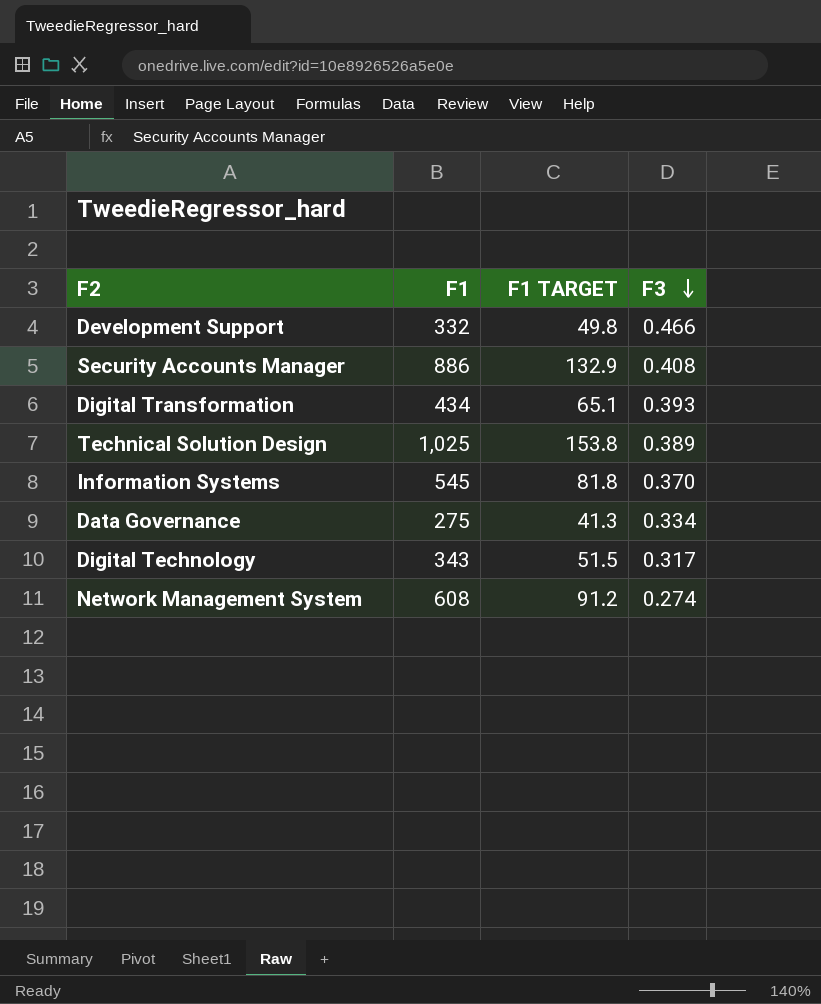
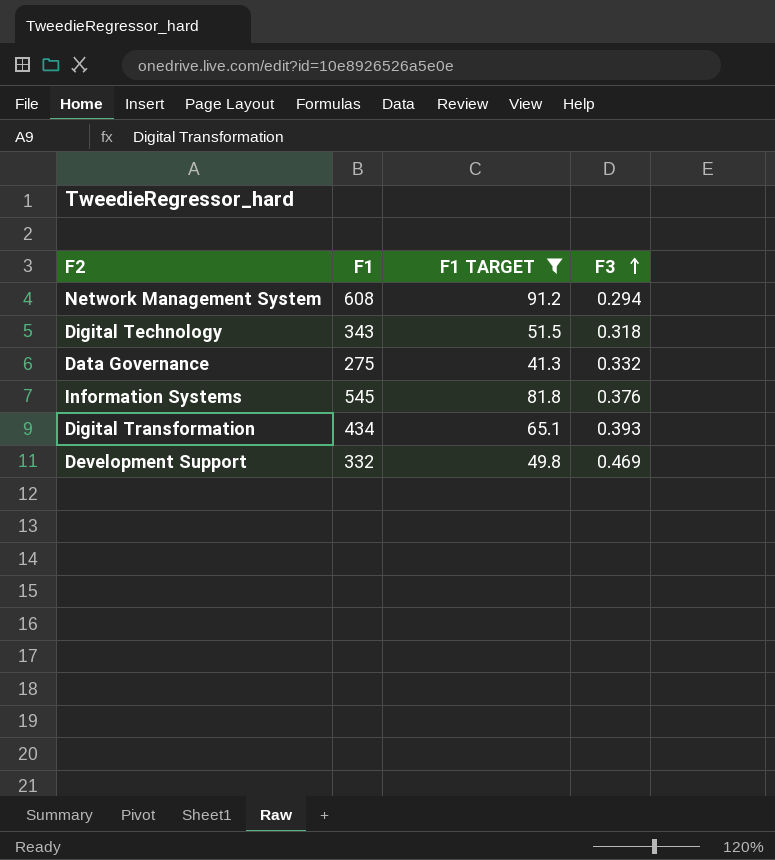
filter: none -> F1 TARGET <= 91.2
row order: F3 descending -> F3 ascending
Network Management System | F3: 0.274 -> 0.294
Digital Technology | F3: 0.317 -> 0.318
Data Governance | F3: 0.334 -> 0.332
Information Systems | F3: 0.370 -> 0.376
Development Support | F3: 0.466 -> 0.469

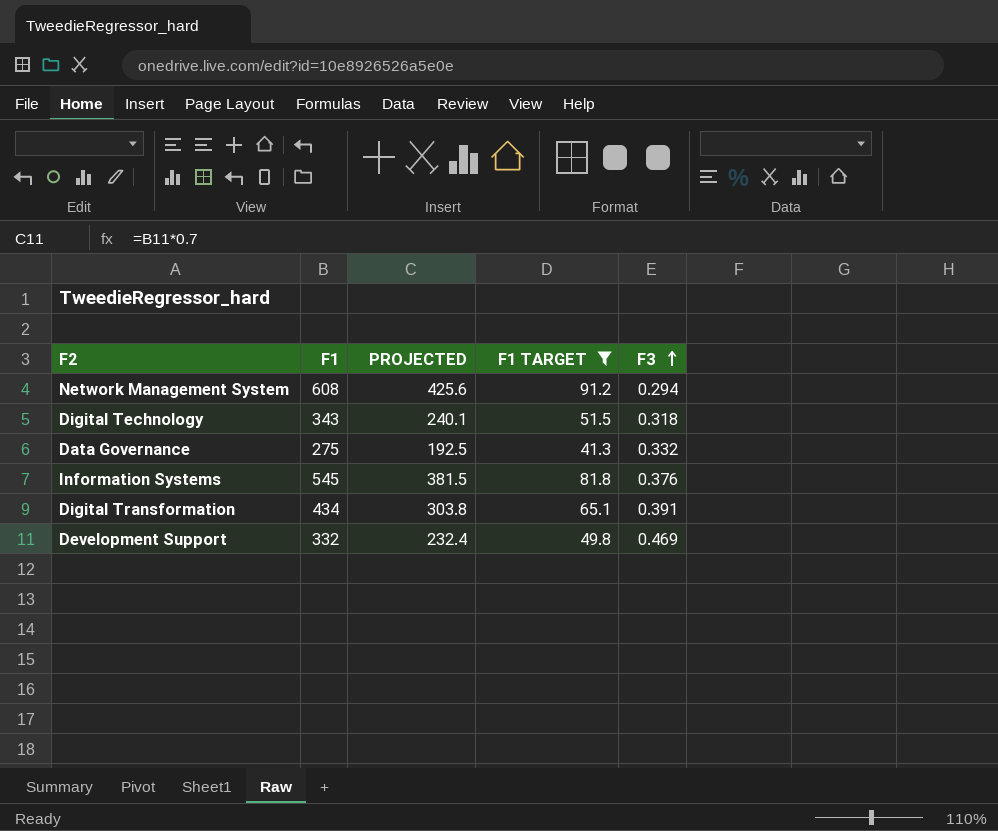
column PROJECTED | formula: none -> [F1] * 0.7
Digital Transformation | F3: 0.393 -> 0.391

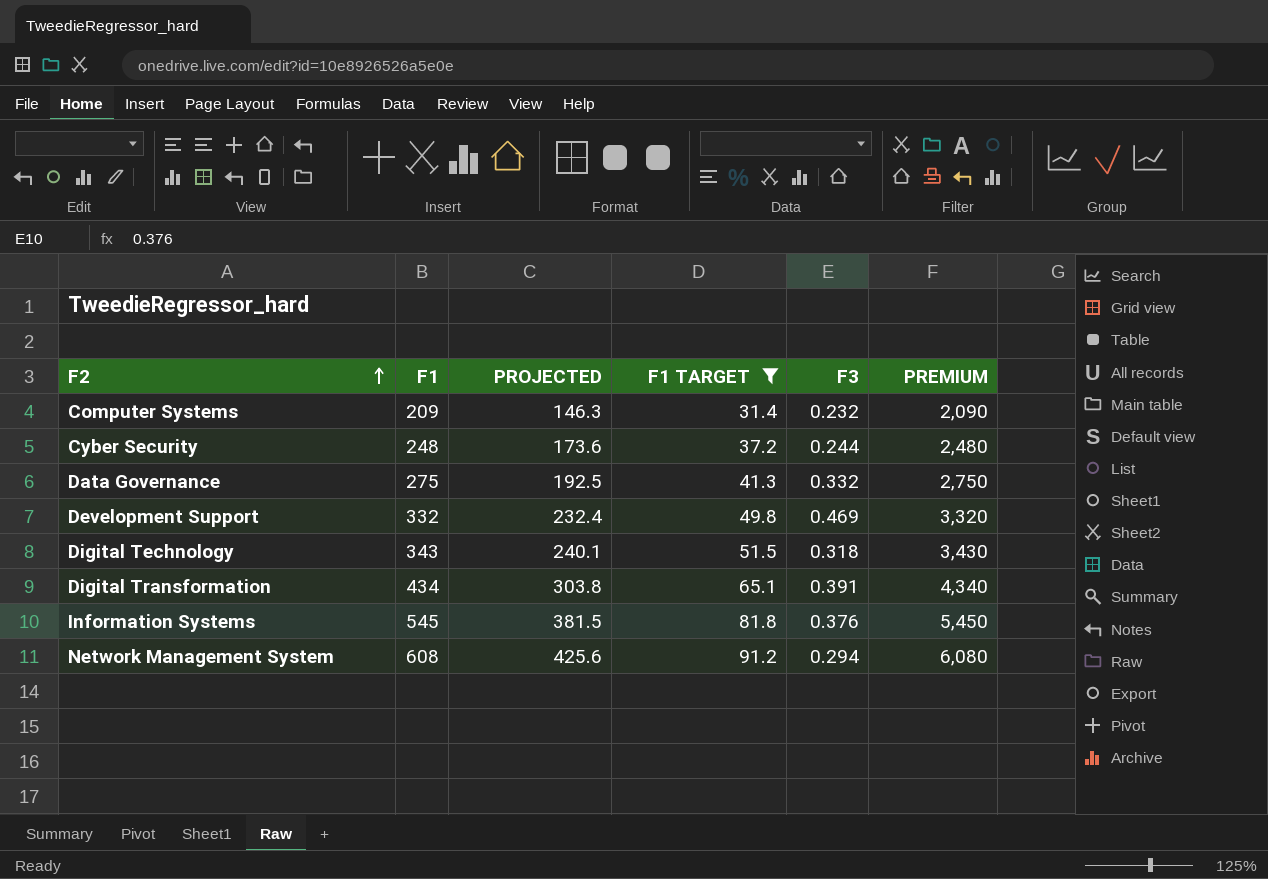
row order: F3 ascending -> F2 ascending
column PREMIUM | formula: none -> [F1] * 10
row Computer Systems: none -> 209 | 146.3 | 31.4 | 0.232 | 2,090
row Cyber Security: none -> 248 | 173.6 | 37.2 | 0.244 | 2,480

